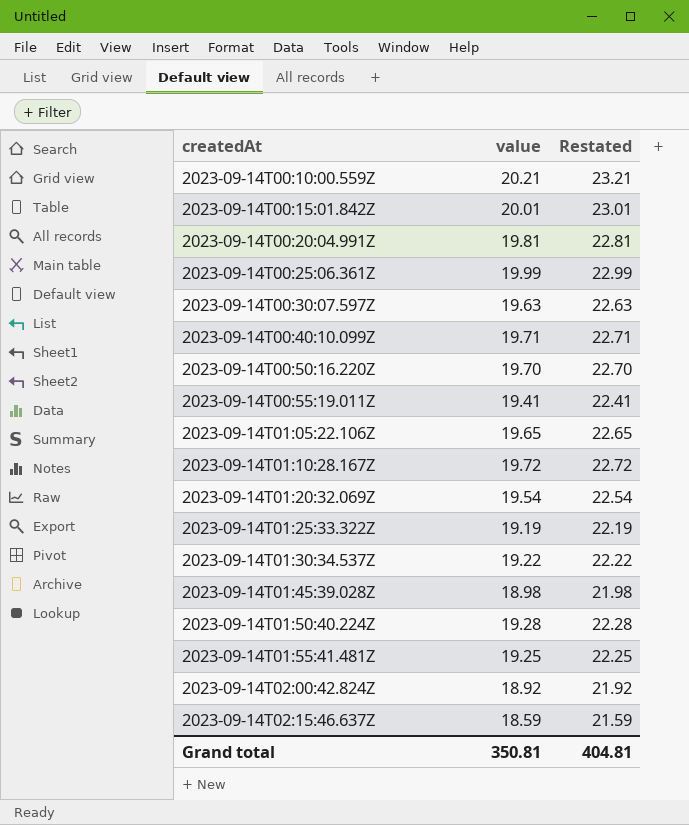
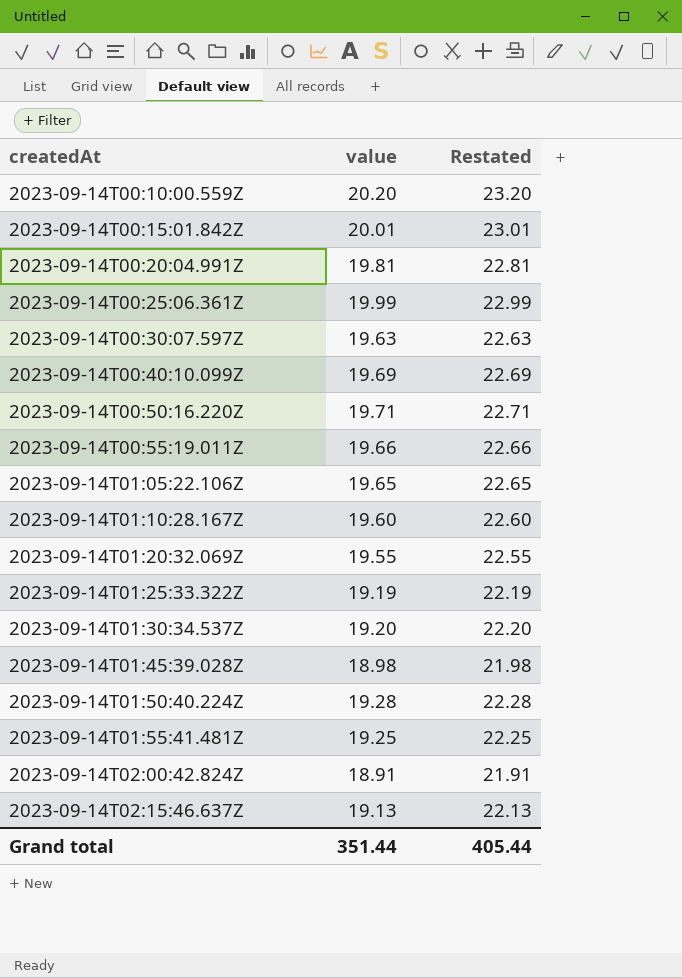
2023-09-14T00:10:00.559Z | value: 20.21 -> 20.20
2023-09-14T00:10:00.559Z | Restated: 23.21 -> 23.20
2023-09-14T00:40:10.099Z | value: 19.71 -> 19.69
2023-09-14T00:40:10.099Z | Restated: 22.71 -> 22.69
2023-09-14T00:50:16.220Z | value: 19.70 -> 19.71
2023-09-14T00:50:16.220Z | Restated: 22.70 -> 22.71
2023-09-14T00:55:19.011Z | value: 19.41 -> 19.66
2023-09-14T00:55:19.011Z | Restated: 22.41 -> 22.66
2023-09-14T01:10:28.167Z | value: 19.72 -> 19.60
2023-09-14T01:10:28.167Z | Restated: 22.72 -> 22.60
2023-09-14T01:20:32.069Z | value: 19.54 -> 19.55
2023-09-14T01:20:32.069Z | Restated: 22.54 -> 22.55
2023-09-14T01:30:34.537Z | value: 19.22 -> 19.20
2023-09-14T01:30:34.537Z | Restated: 22.22 -> 22.20
2023-09-14T02:00:42.824Z | value: 18.92 -> 18.91
2023-09-14T02:00:42.824Z | Restated: 21.92 -> 21.91
2023-09-14T02:15:46.637Z | value: 18.59 -> 19.13
2023-09-14T02:15:46.637Z | Restated: 21.59 -> 22.13
Grand total | value: 350.81 -> 351.44
Grand total | Restated: 404.81 -> 405.44

